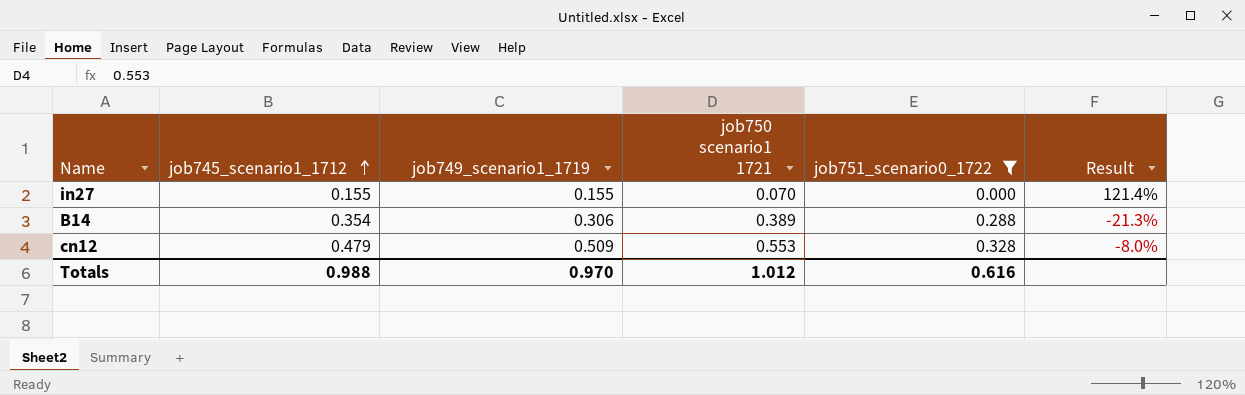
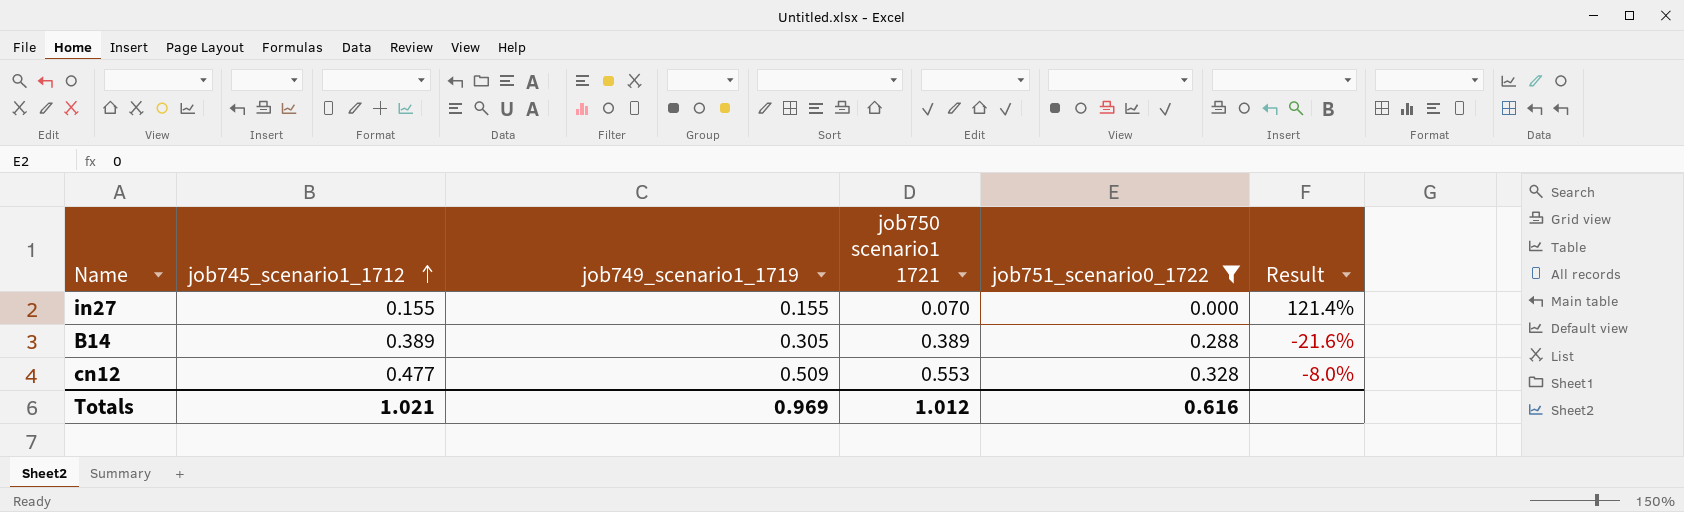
B14 | job745_scenario1_1712: 0.354 -> 0.389
B14 | job749_scenario1_1719: 0.306 -> 0.305
B14 | Result: -21.3% -> -21.6%
cn12 | job745_scenario1_1712: 0.479 -> 0.477
Totals | job745_scenario1_1712: 0.988 -> 1.021
Totals | job749_scenario1_1719: 0.970 -> 0.969

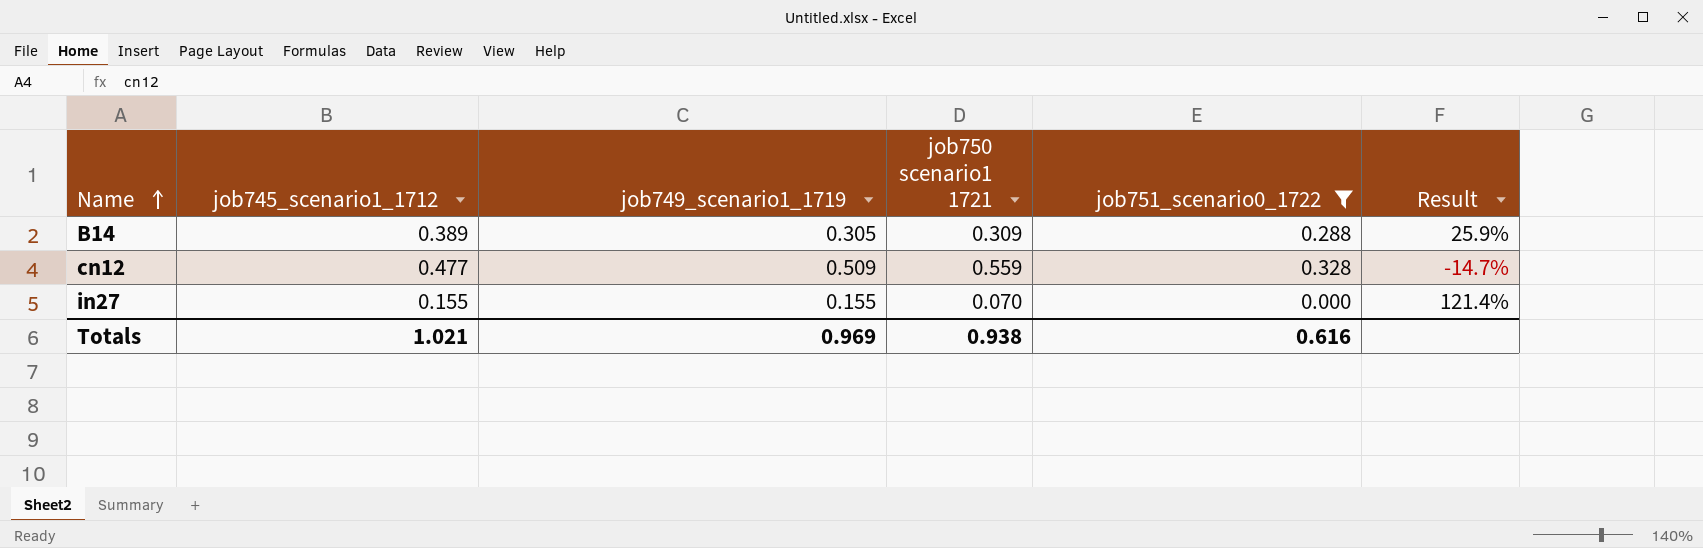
row order: job745_scenario1_1712 ascending -> Name ascending
column Result | formula: ([job749_scenario1_1719] - [job750 scenario1 1721]) / [job750 scenario1 1721] -> ([job745_scenario1_1712] - [job750 scenario1 1721]) / [job750 scenario1 1721]
B14 | job750 scenario1 1721: 0.389 -> 0.309
cn12 | job750 scenario1 1721: 0.553 -> 0.559
Totals | job750 scenario1 1721: 1.012 -> 0.938

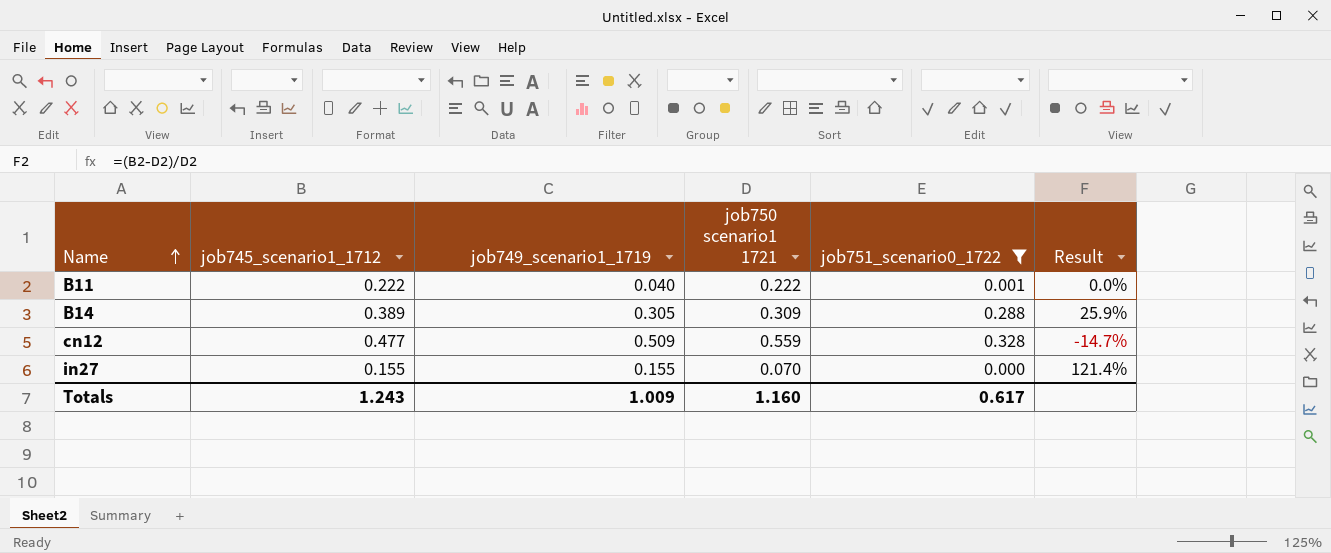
row B11: none -> 0.222 | 0.040 | 0.222 | 0.001 | 0.0%
Totals | job745_scenario1_1712: 1.021 -> 1.243
Totals | job749_scenario1_1719: 0.969 -> 1.009
Totals | job750 scenario1 1721: 0.938 -> 1.160
Totals | job751_scenario0_1722: 0.616 -> 0.617

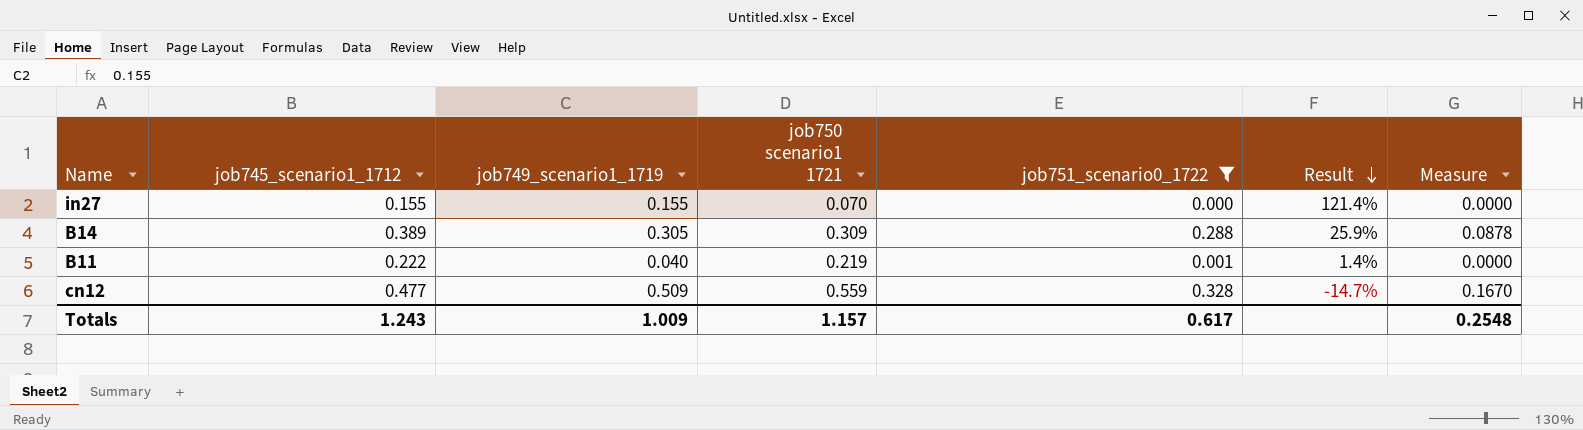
row order: Name ascending -> Result descending
column Measure | formula: none -> [job749_scenario1_1719] * [job751_scenario0_1722]
B11 | job750 scenario1 1721: 0.222 -> 0.219
B11 | Result: 0.0% -> 1.4%
Totals | job750 scenario1 1721: 1.160 -> 1.157

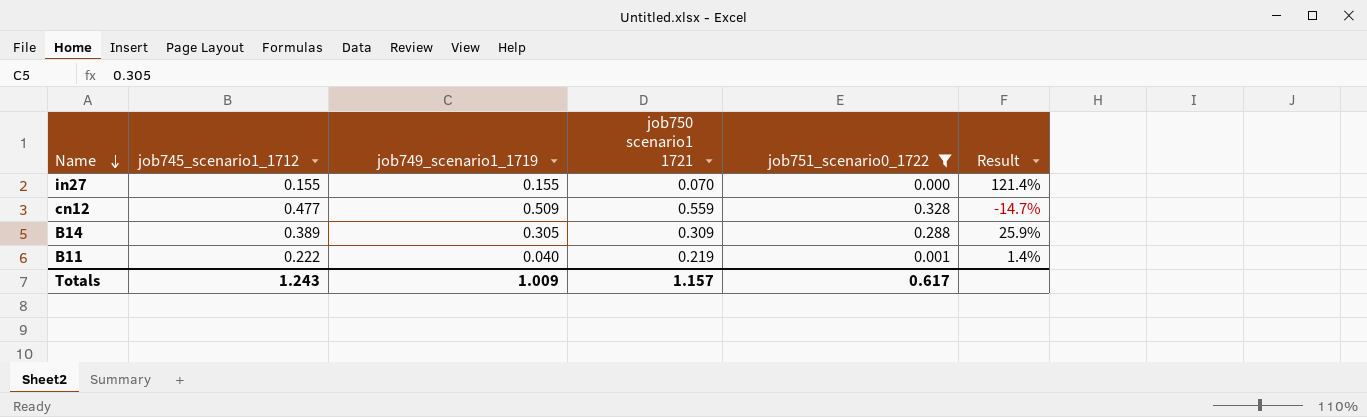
row order: Result descending -> Name descending
column Measure | formula: [job749_scenario1_1719] * [job751_scenario0_1722] -> none

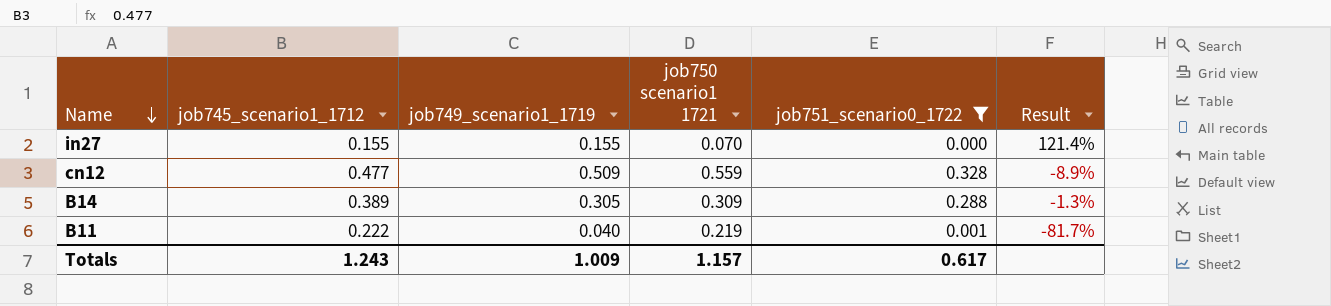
column Result | formula: ([job745_scenario1_1712] - [job750 scenario1 1721]) / [job750 scenario1 1721] -> ([job749_scenario1_1719] - [job750 scenario1 1721]) / [job750 scenario1 1721]

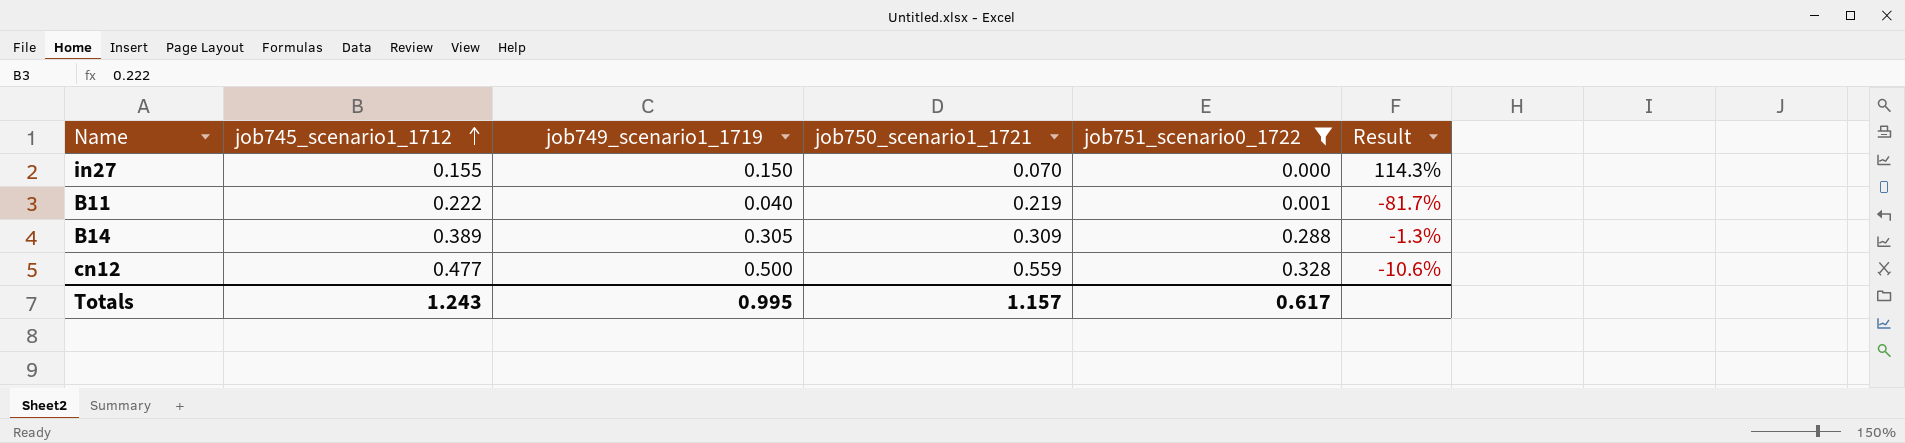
row order: Name descending -> job745_scenario1_1712 ascending
column name: job750 scenario1 1721 -> job750_scenario1_1721
in27 | job749_scenario1_1719: 0.155 -> 0.150
in27 | Result: 121.4% -> 114.3%
cn12 | job749_scenario1_1719: 0.509 -> 0.500
cn12 | Result: -8.9% -> -10.6%
Totals | job749_scenario1_1719: 1.009 -> 0.995

